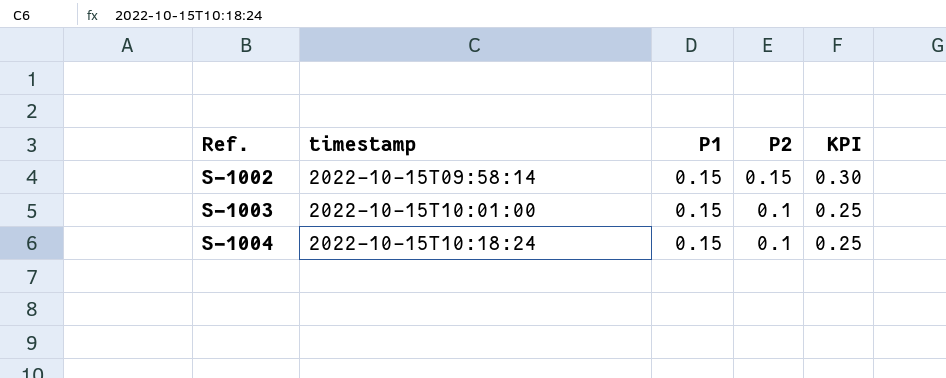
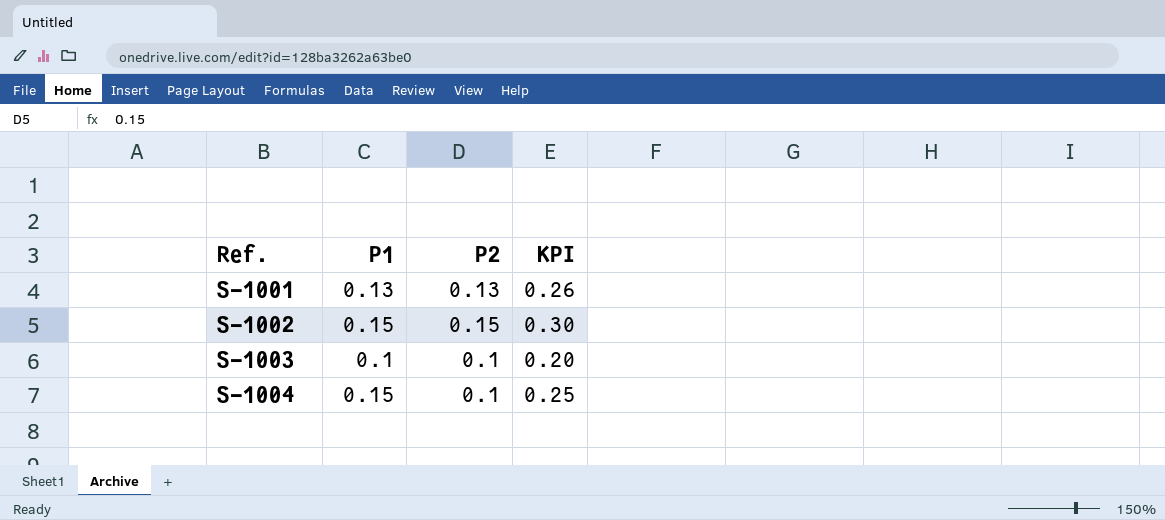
column timestamp | position: 2 -> none
row S-1001: none -> 0.13 | 0.13 | 0.26
S-1003 | P1: 0.15 -> 0.1
S-1003 | KPI: 0.25 -> 0.20

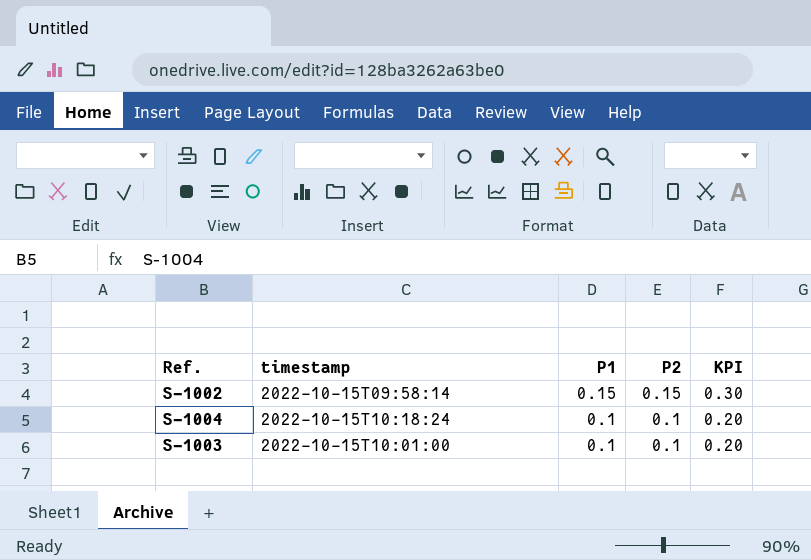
row order: Ref. ascending -> P1 descending
column timestamp | position: none -> 2
row S-1001: 0.13 | 0.13 | 0.26 -> none
S-1004 | P1: 0.15 -> 0.1
S-1004 | KPI: 0.25 -> 0.20

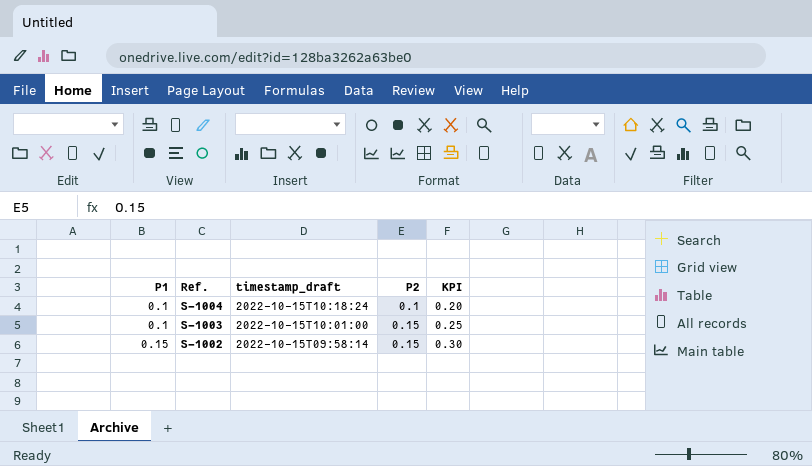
row order: P1 descending -> P1 ascending
column P1 | position: 3 -> 1
column name: timestamp -> timestamp_draft
S-1003 | P2: 0.1 -> 0.15
S-1003 | KPI: 0.20 -> 0.25

